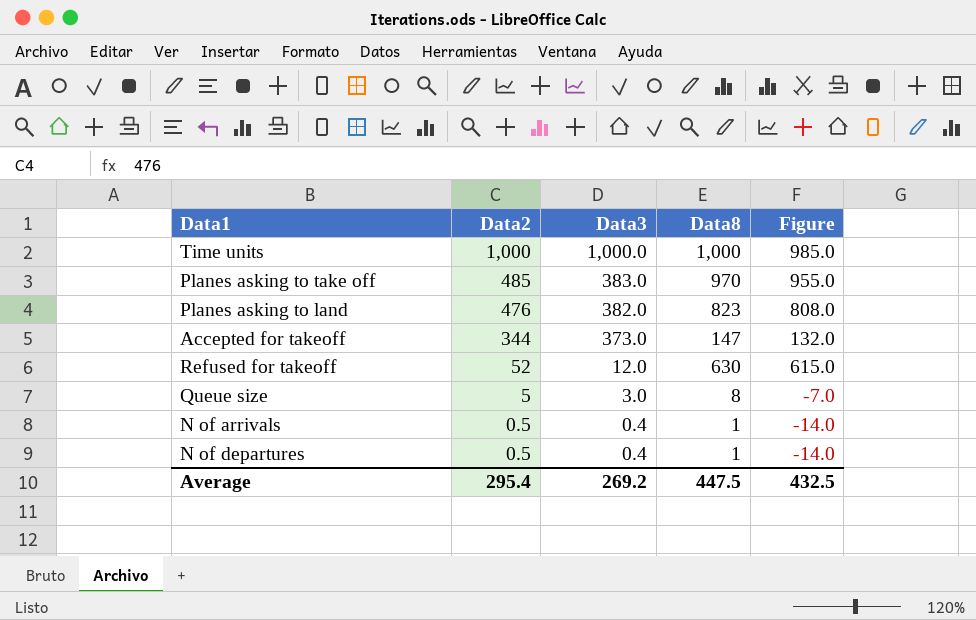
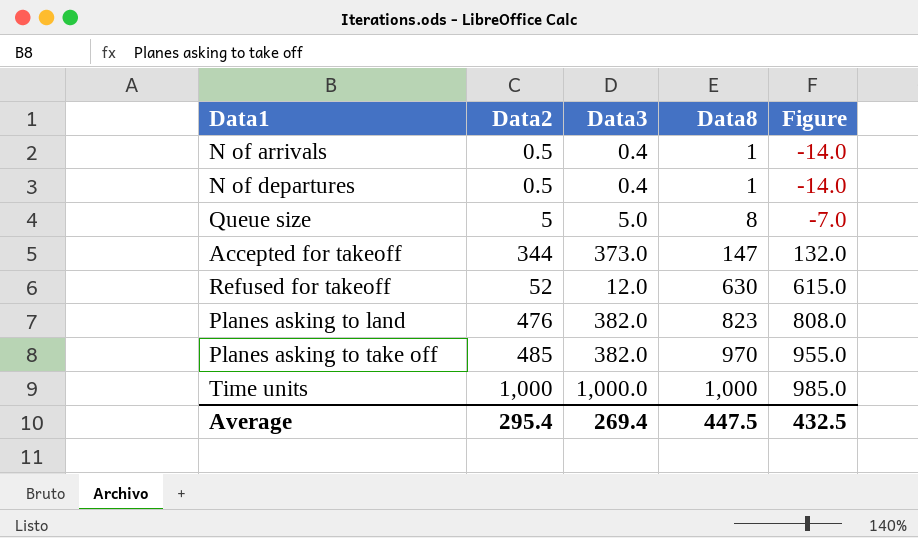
row order: Data2 descending -> Data8 ascending
Queue size | Data3: 3.0 -> 5.0
Planes asking to take off | Data3: 383.0 -> 382.0
Average | Data3: 269.2 -> 269.4

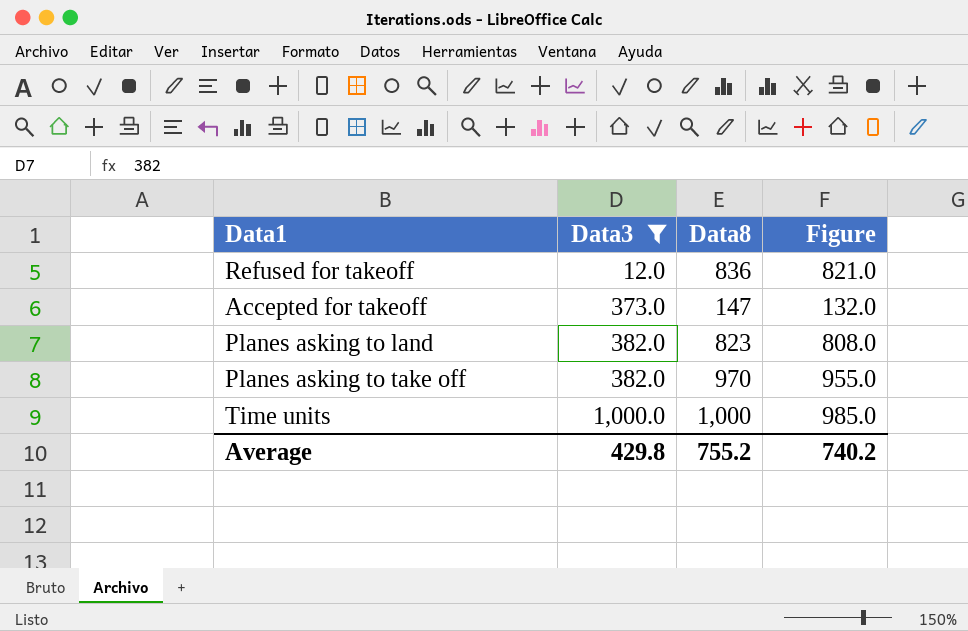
filter: none -> Data3 >= 12.0
row order: Data8 ascending -> Data3 ascending
column Data2 | position: 2 -> none
Refused for takeoff | Data8: 630 -> 836
Refused for takeoff | Figure: 615.0 -> 821.0
Average | Data3: 269.4 -> 429.8
Average | Data8: 447.5 -> 755.2
Average | Figure: 432.5 -> 740.2

